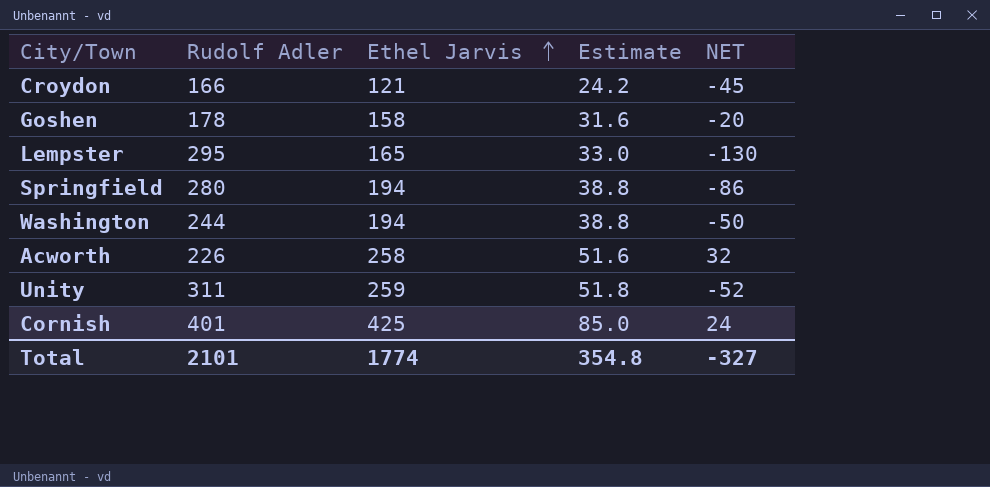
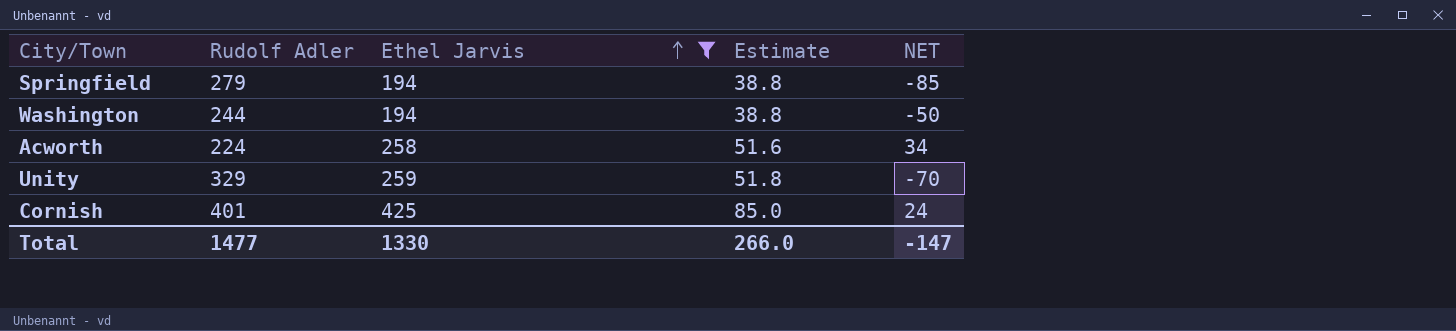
filter: none -> Ethel Jarvis >= 194
Springfield | Rudolf Adler: 280 -> 279
Springfield | NET: -86 -> -85
Acworth | Rudolf Adler: 226 -> 224
Acworth | NET: 32 -> 34
Unity | Rudolf Adler: 311 -> 329
Unity | NET: -52 -> -70
Total | Rudolf Adler: 2101 -> 1477
Total | Ethel Jarvis: 1774 -> 1330
Total | Estimate: 354.8 -> 266.0
Total | NET: -327 -> -147

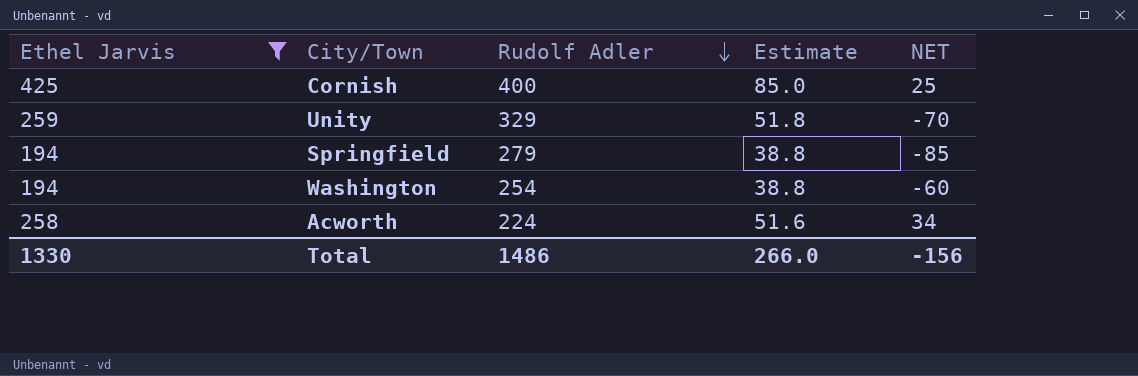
row order: Ethel Jarvis ascending -> Rudolf Adler descending
column Ethel Jarvis | position: 3 -> 1
Cornish | Rudolf Adler: 401 -> 400
Cornish | NET: 24 -> 25
Washington | Rudolf Adler: 244 -> 254
Washington | NET: -50 -> -60
Total | Rudolf Adler: 1477 -> 1486
Total | NET: -147 -> -156

